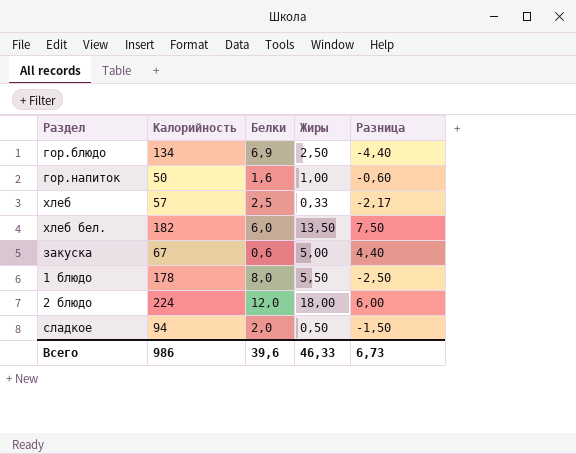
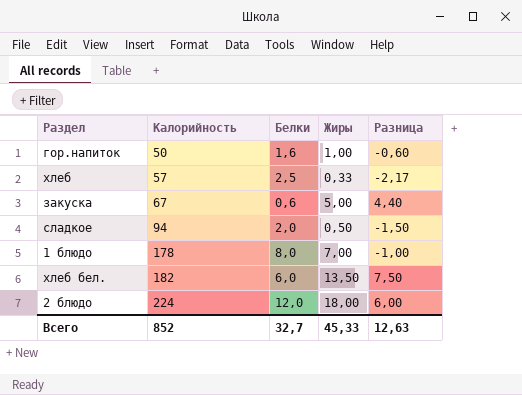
row order: none -> Калорийность ascending
row гор.блюдо: 134 | 6,9 | 2,50 | -4,40 -> none
1 блюдо | Жиры: 5,50 -> 7,00
1 блюдо | Разница: -2,50 -> -1,00
Всего | Калорийность: 986 -> 852
Всего | Белки: 39,6 -> 32,7
Всего | Жиры: 46,33 -> 45,33
Всего | Разница: 6,73 -> 12,63

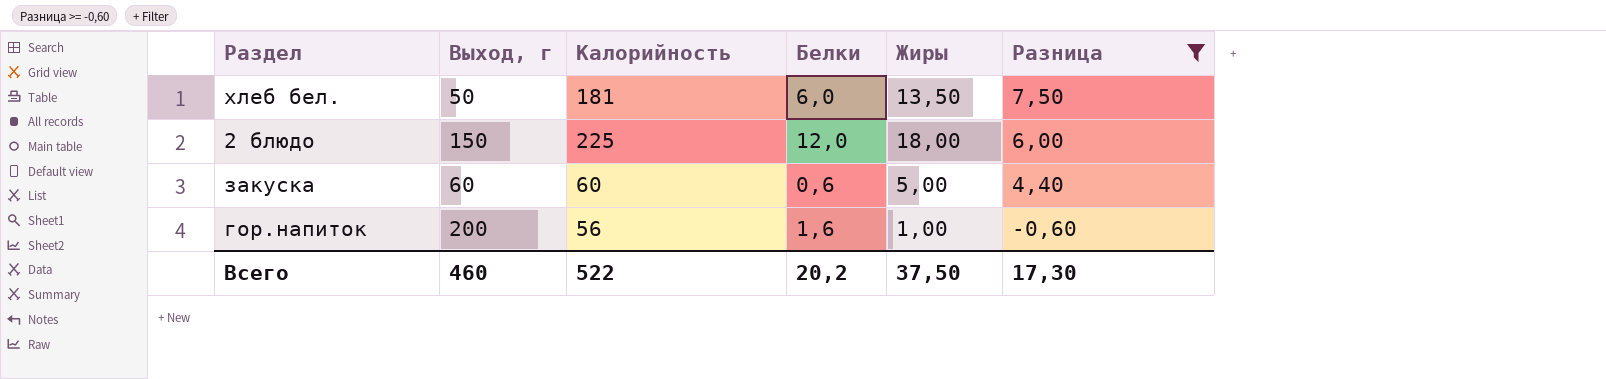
filter: none -> Разница >= -0,60
row order: Калорийность ascending -> Разница descending
column Выход, г | position: none -> 2
хлеб бел. | Калорийность: 182 -> 181
2 блюдо | Калорийность: 224 -> 225
закуска | Калорийность: 67 -> 60
гор.напиток | Калорийность: 50 -> 56
Всего | Калорийность: 852 -> 522
Всего | Белки: 32,7 -> 20,2
Всего | Жиры: 45,33 -> 37,50
Всего | Разница: 12,63 -> 17,30

